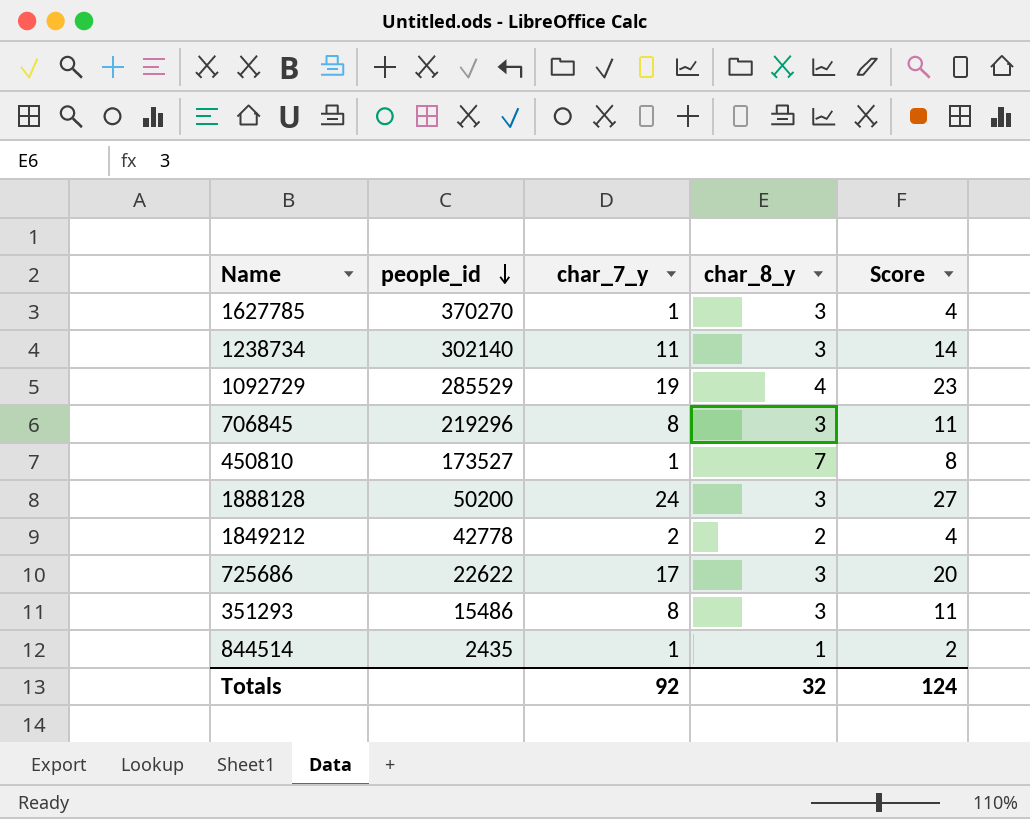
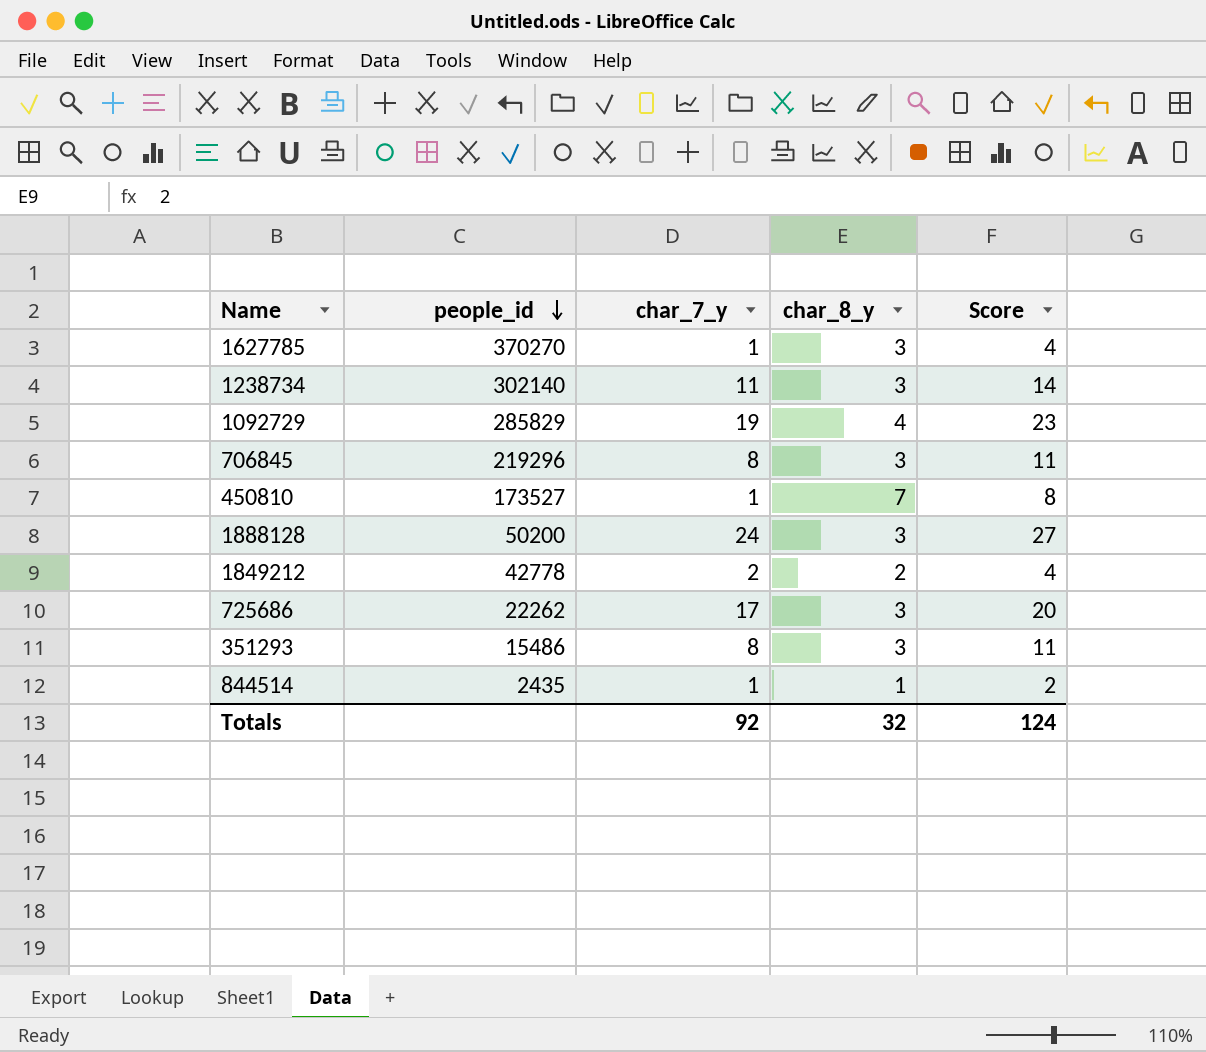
1092729 | people_id: 285529 -> 285829
725686 | people_id: 22622 -> 22262

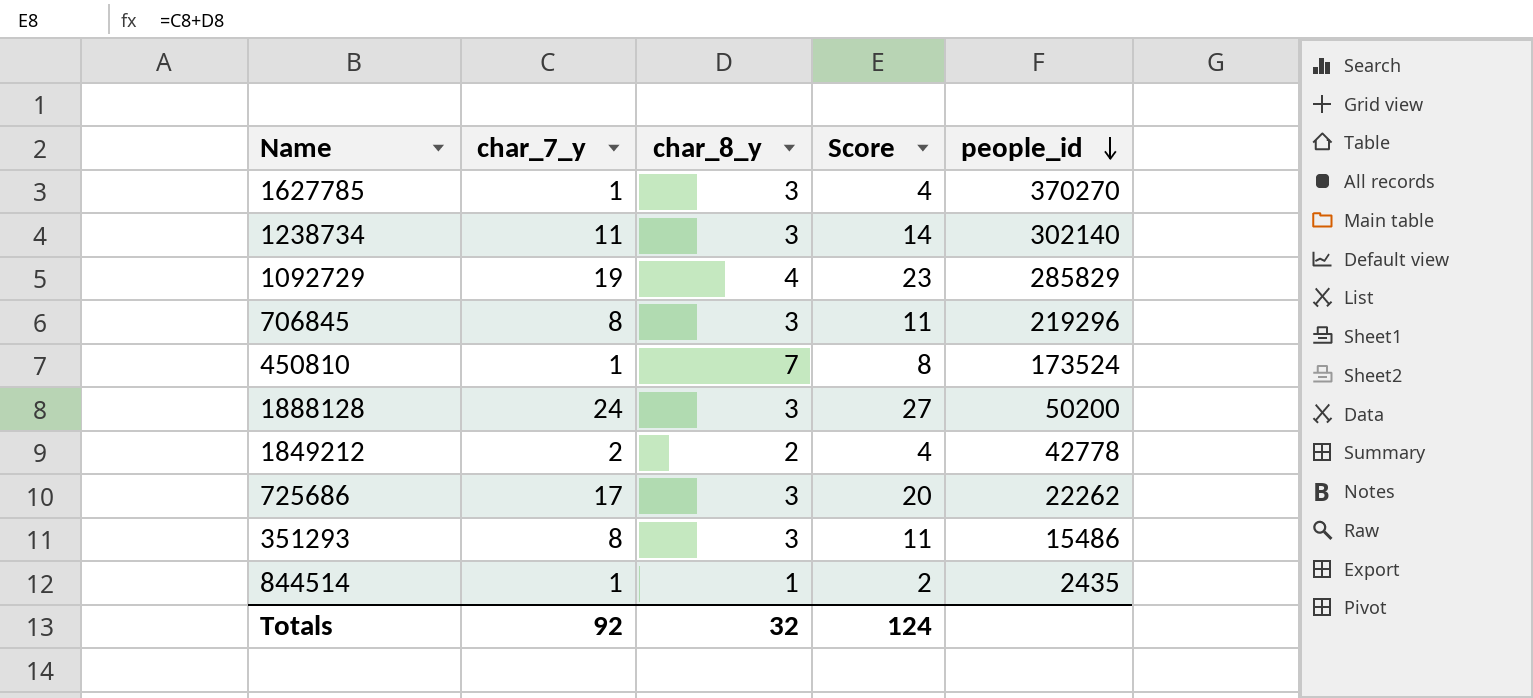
column people_id | position: 2 -> 5
450810 | people_id: 173527 -> 173524

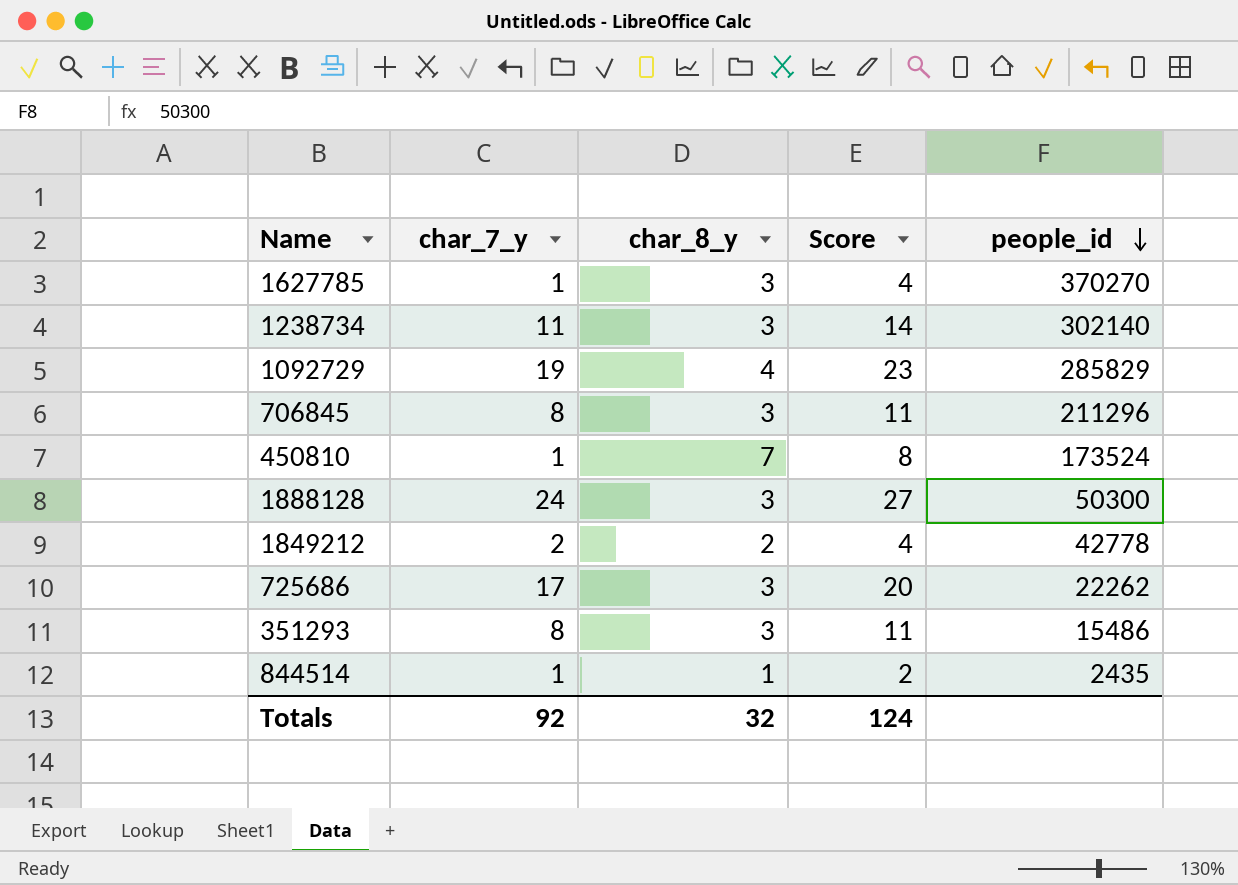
706845 | people_id: 219296 -> 211296
1888128 | people_id: 50200 -> 50300

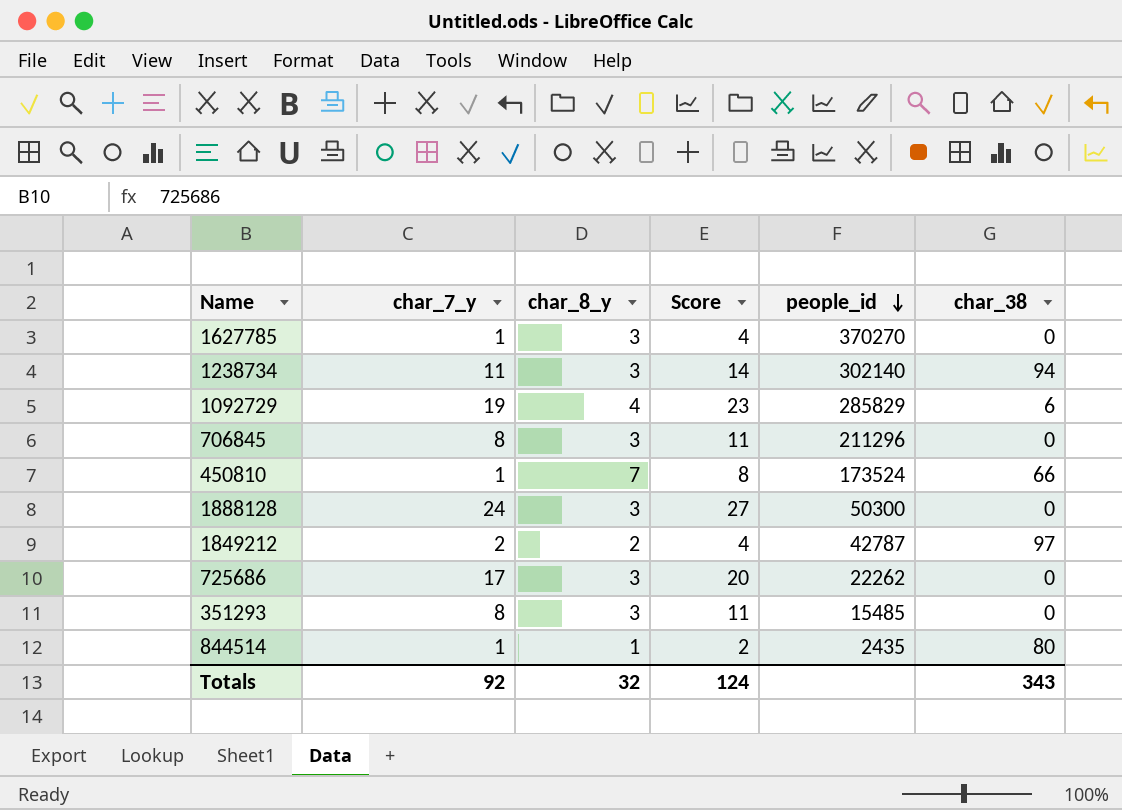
column char_38 | position: none -> 6
1849212 | people_id: 42778 -> 42787
351293 | people_id: 15486 -> 15485

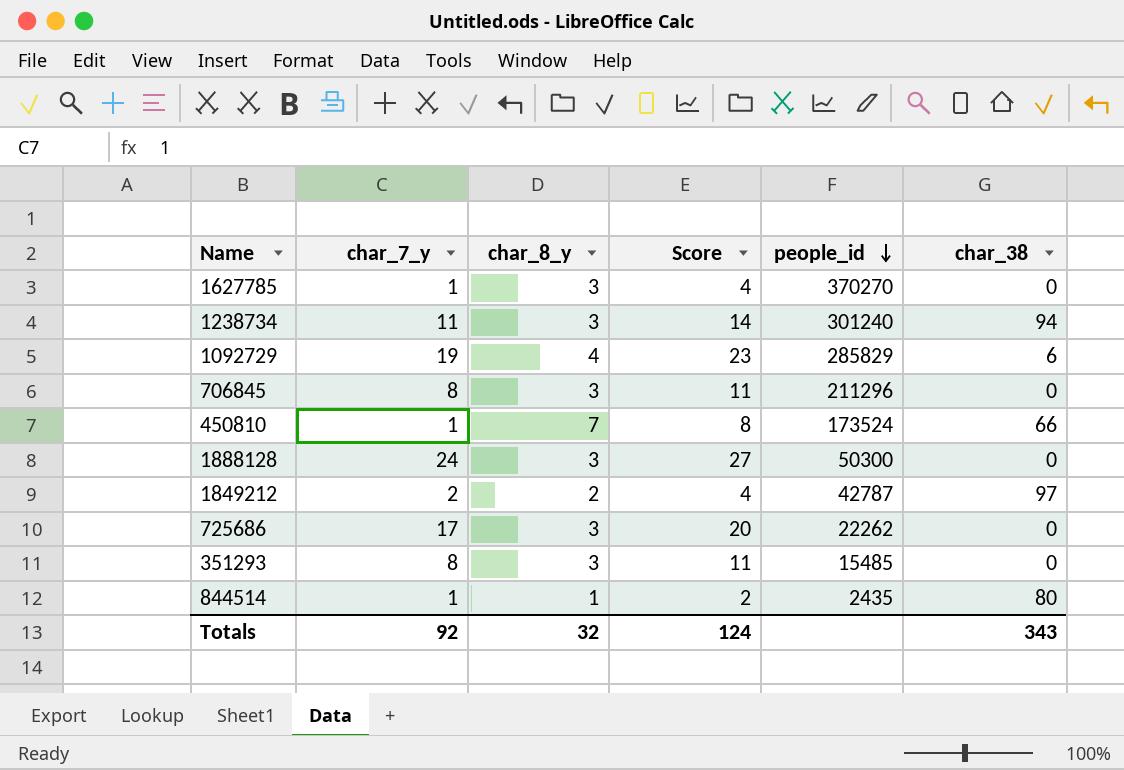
1238734 | people_id: 302140 -> 301240

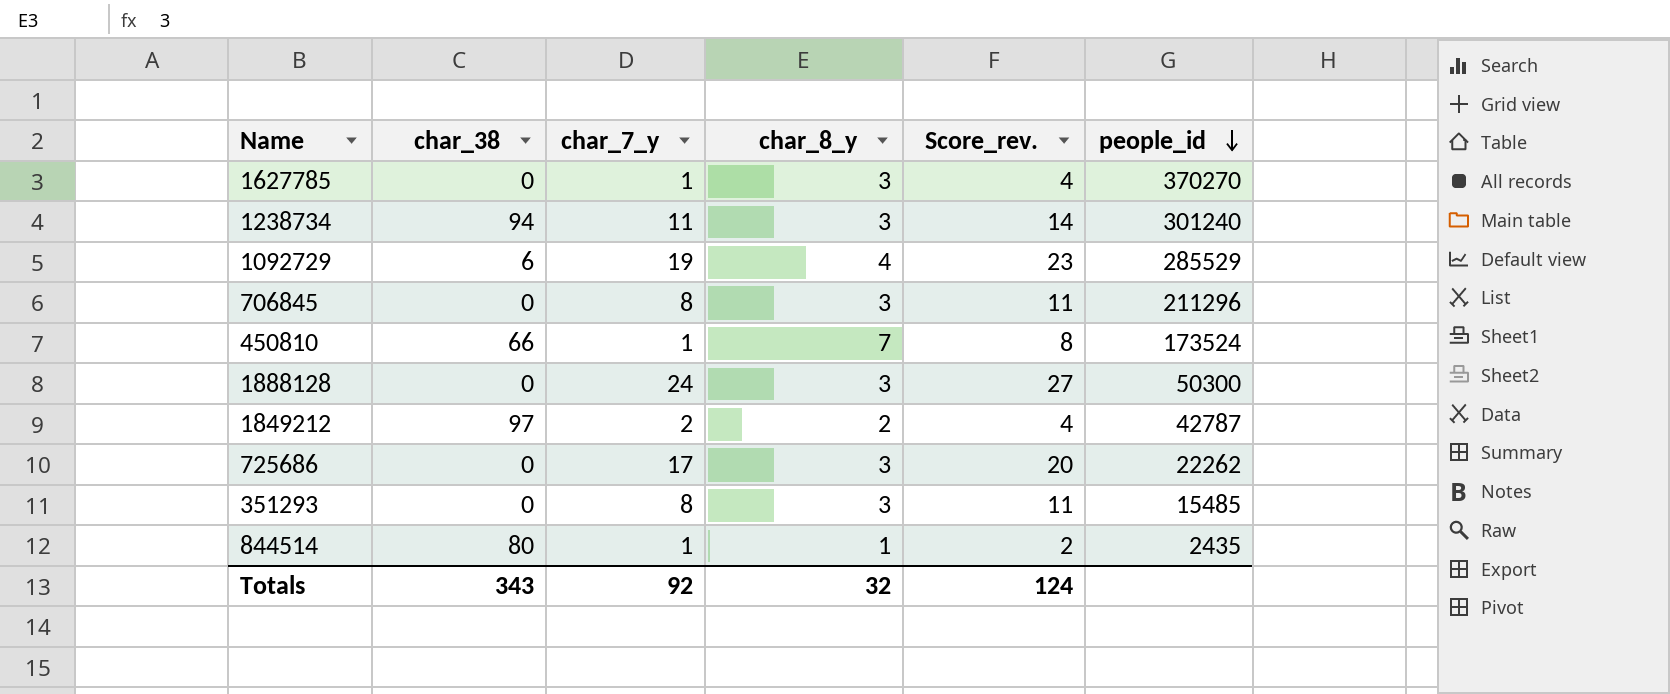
column char_38 | position: 6 -> 2
column name: Score -> Score_rev.
1092729 | people_id: 285829 -> 285529

